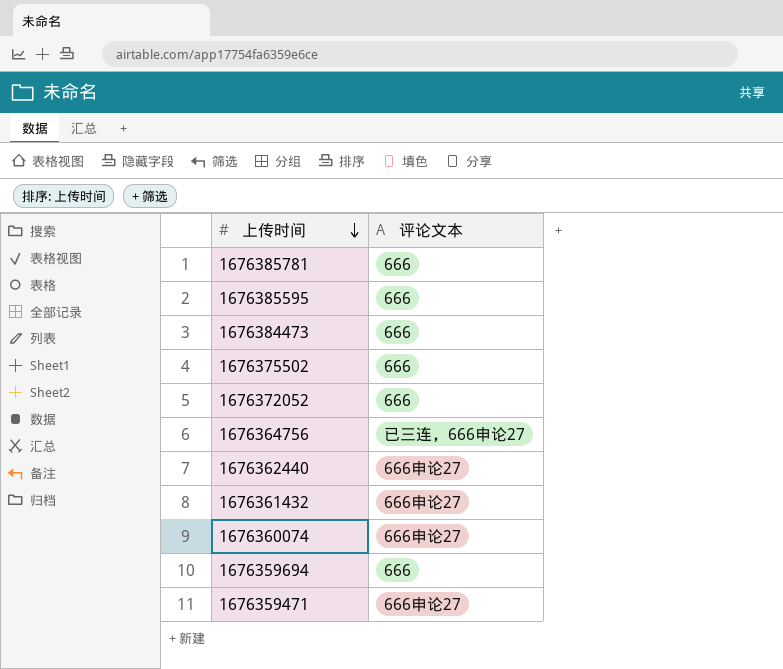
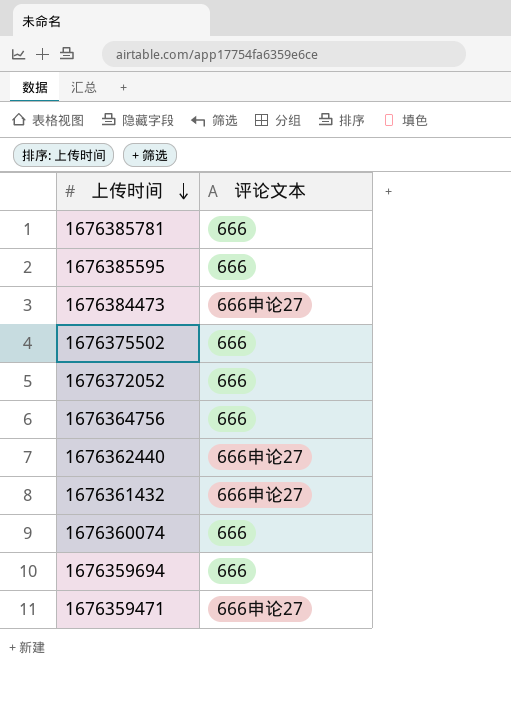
1676384473 | 评论文本: 666 -> 666申论27
1676364756 | 评论文本: 已三连，666申论27 -> 666
1676360074 | 评论文本: 666申论27 -> 666

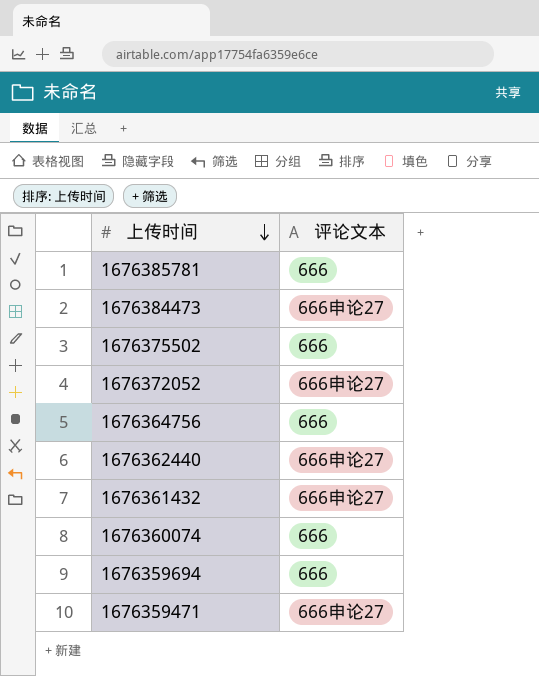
row 1676385595: 666 -> none
1676372052 | 评论文本: 666 -> 666申论27

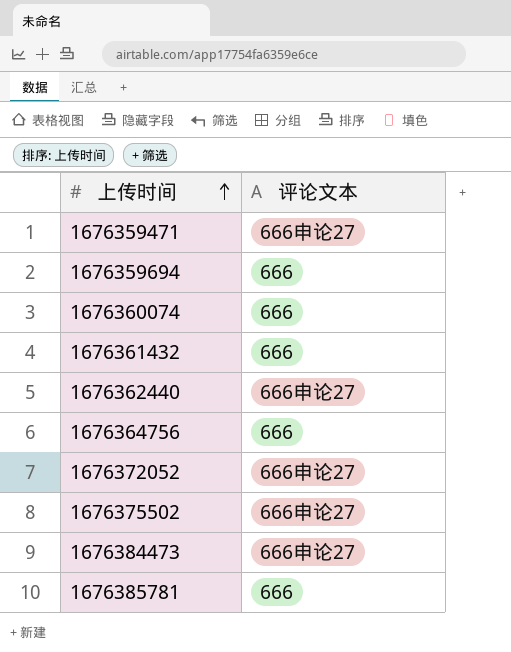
row order: 上传时间 descending -> 上传时间 ascending
1676361432 | 评论文本: 666申论27 -> 666
1676375502 | 评论文本: 666 -> 666申论27

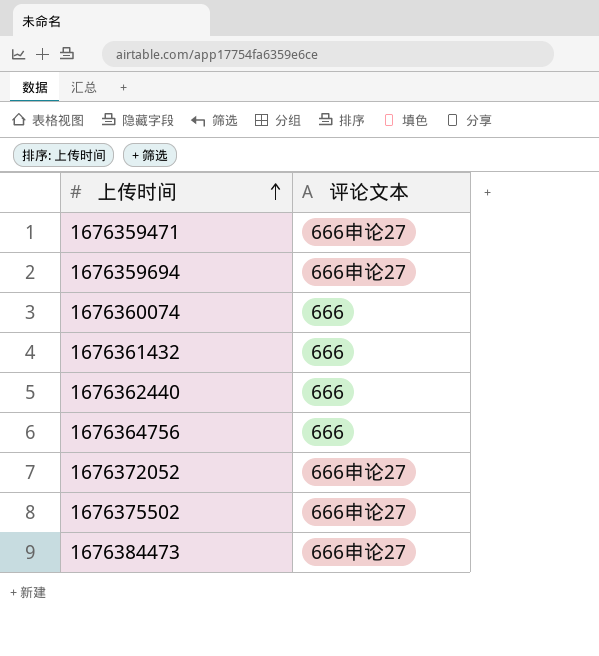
row 1676385781: 666 -> none
1676359694 | 评论文本: 666 -> 666申论27
1676362440 | 评论文本: 666申论27 -> 666

